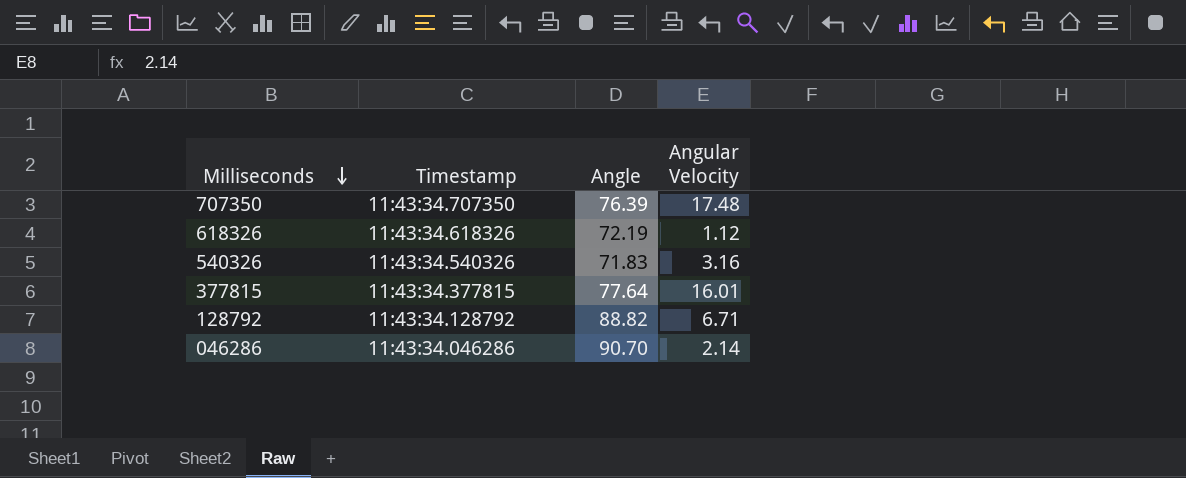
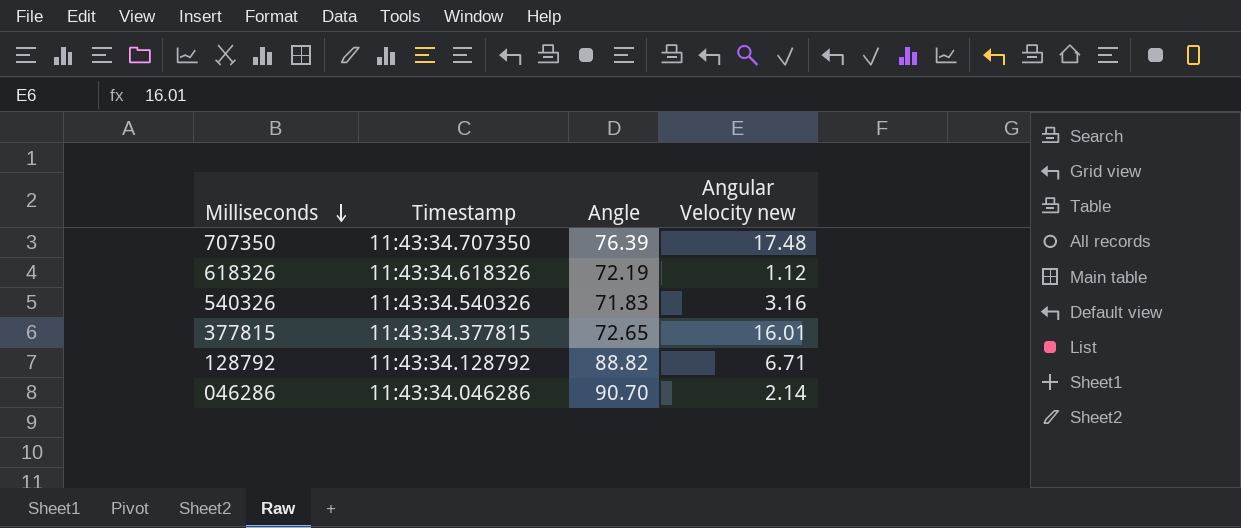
column name: Angular Velocity -> Angular Velocity new
377815 | Angle: 77.64 -> 72.65

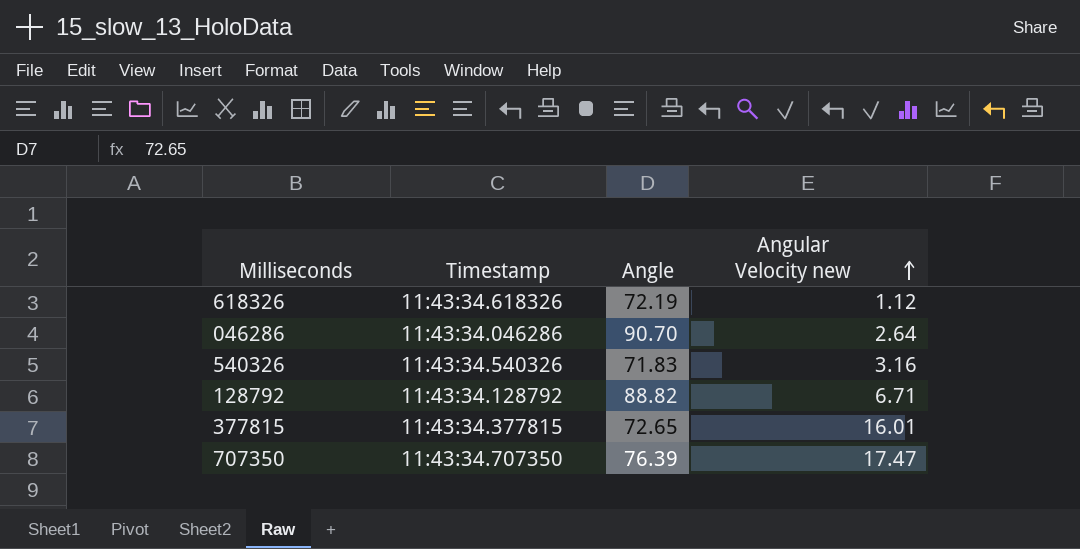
row order: Milliseconds descending -> Angular Velocity new ascending
046286 | Angular Velocity new: 2.14 -> 2.64
707350 | Angular Velocity new: 17.48 -> 17.47

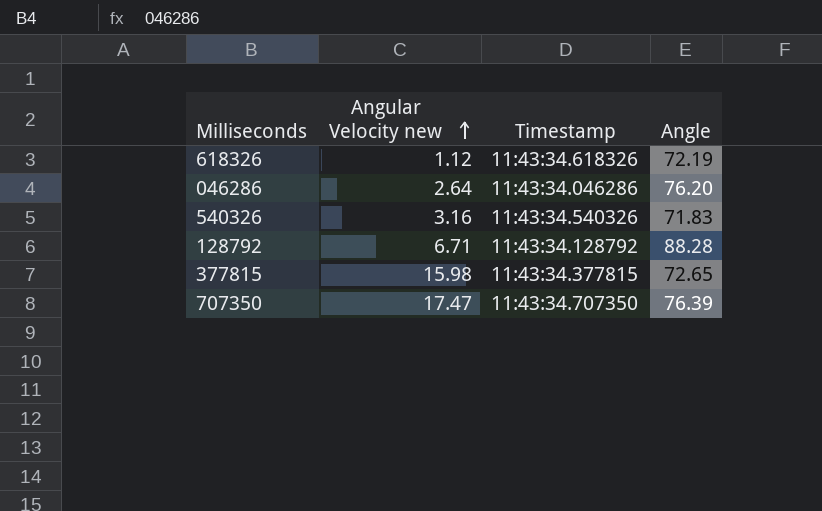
column Angular Velocity new | position: 4 -> 2
046286 | Angle: 90.70 -> 76.20
128792 | Angle: 88.82 -> 88.28
377815 | Angular Velocity new: 16.01 -> 15.98

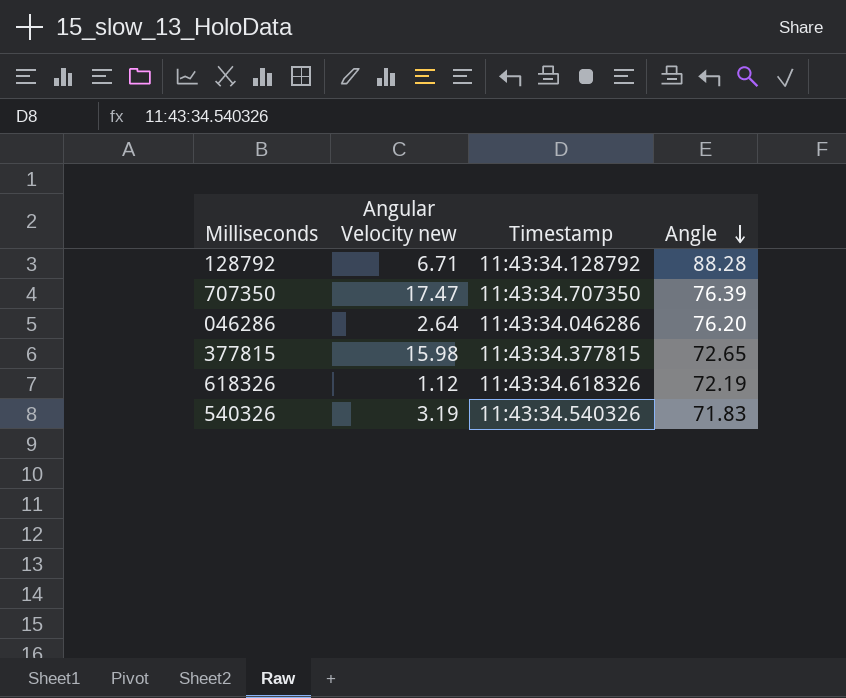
row order: Angular Velocity new ascending -> Angle descending
540326 | Angular Velocity new: 3.16 -> 3.19

